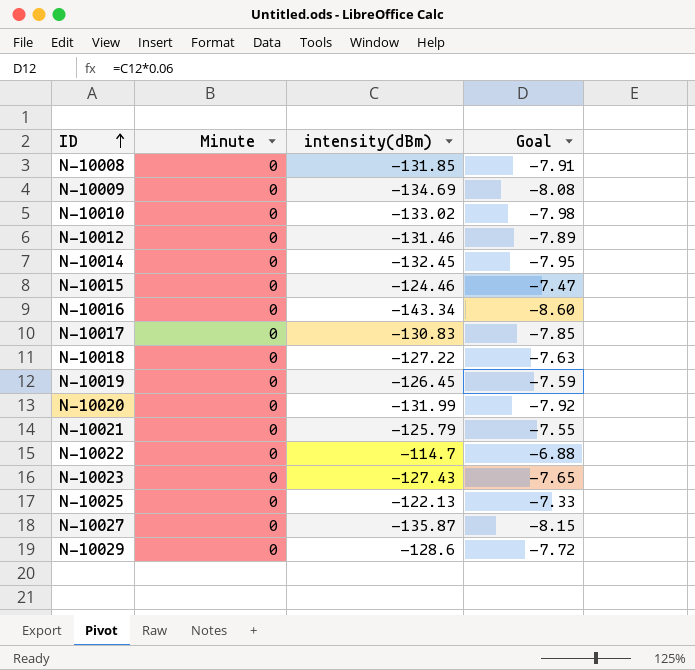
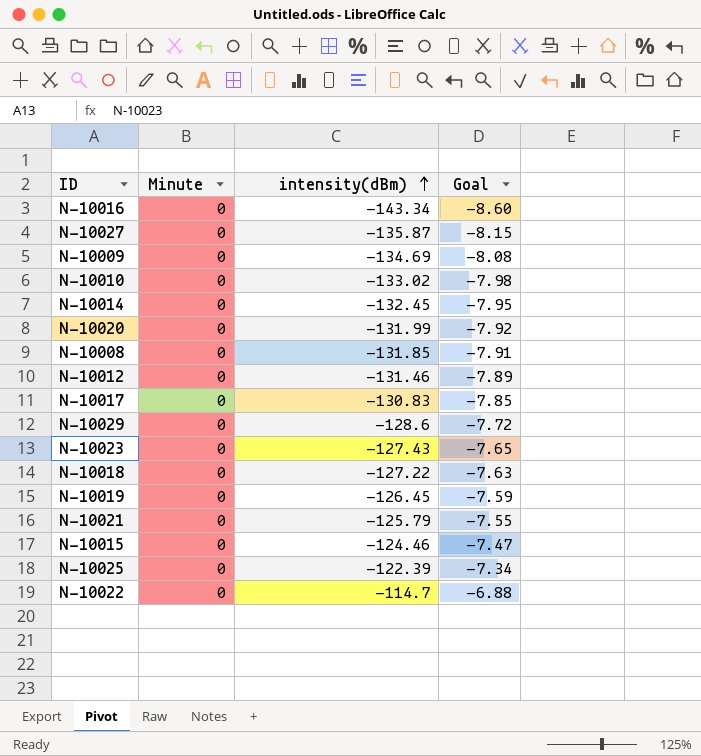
row order: ID ascending -> intensity(dBm) ascending
N-10025 | intensity(dBm): -122.13 -> -122.39
N-10025 | Goal: -7.33 -> -7.34

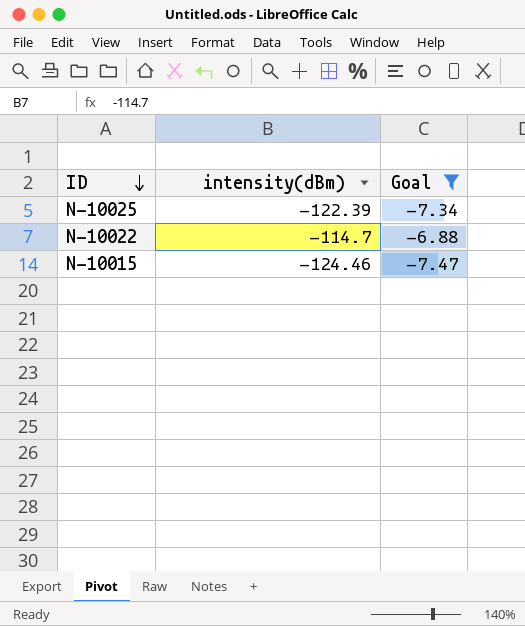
filter: none -> Goal >= -7.47
row order: intensity(dBm) ascending -> ID descending
column Minute | position: 2 -> none

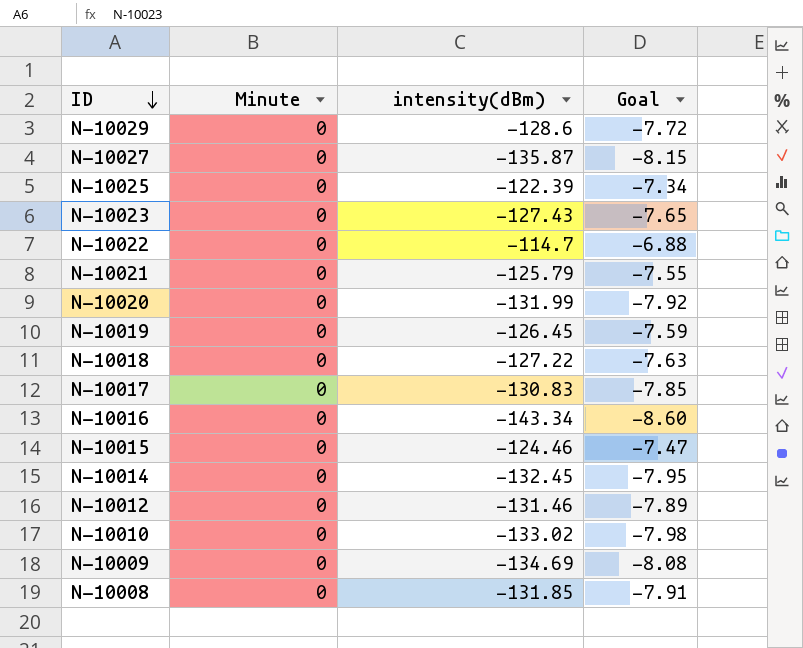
filter: Goal >= -7.47 -> none
column Minute | position: none -> 2

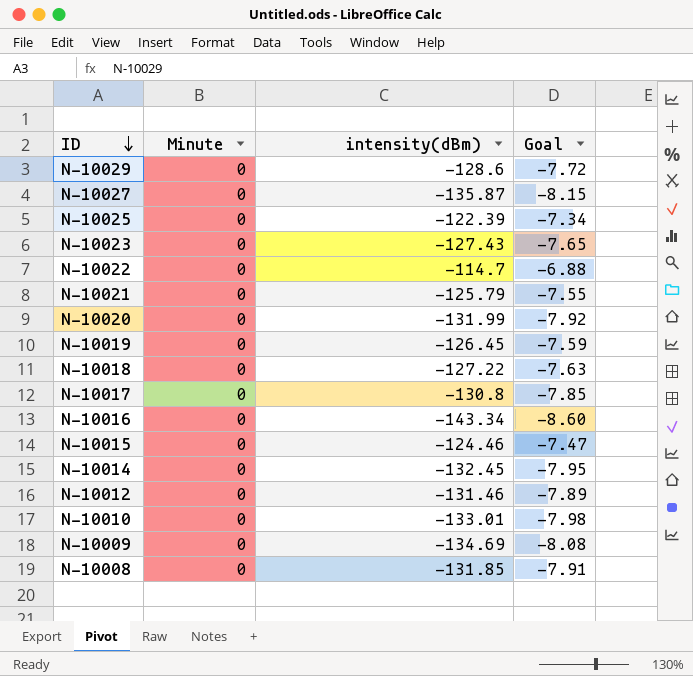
N-10017 | intensity(dBm): -130.83 -> -130.8
N-10010 | intensity(dBm): -133.02 -> -133.01

